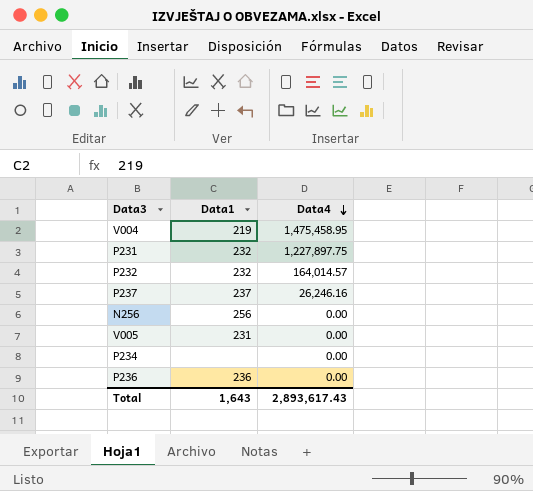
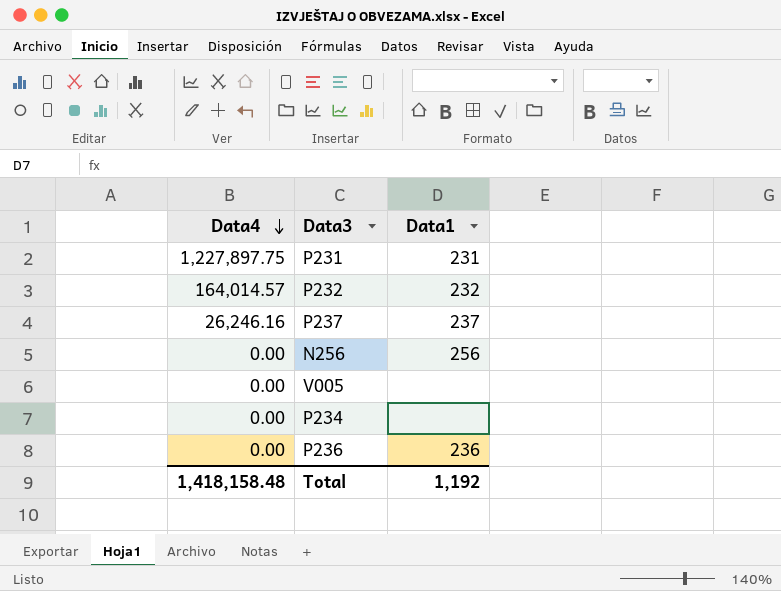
column Data4 | position: 3 -> 1
row V004: 219 | 1,475,458.95 -> none
P231 | Data1: 232 -> 231
V005 | Data1: 231 -> none
Total | Data4: 2,893,617.43 -> 1,418,158.48
Total | Data1: 1,643 -> 1,192

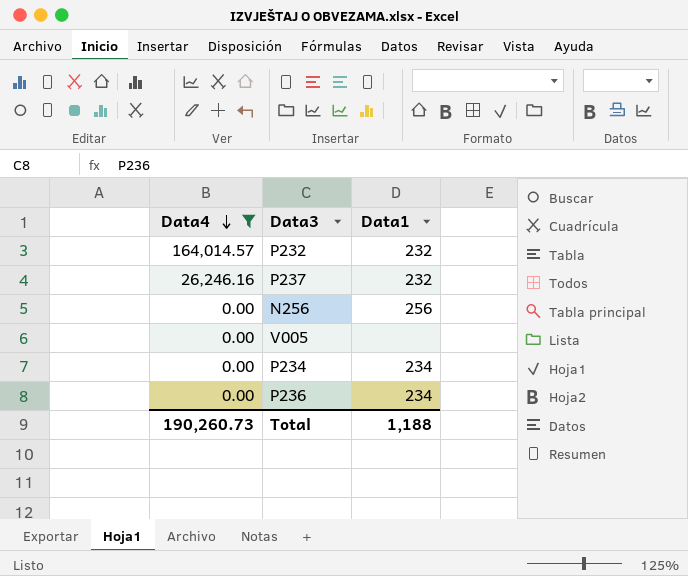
filter: none -> Data4 != 1,227,897.75
P237 | Data1: 237 -> 232
P234 | Data1: none -> 234
P236 | Data1: 236 -> 234
Total | Data4: 1,418,158.48 -> 190,260.73
Total | Data1: 1,192 -> 1,188

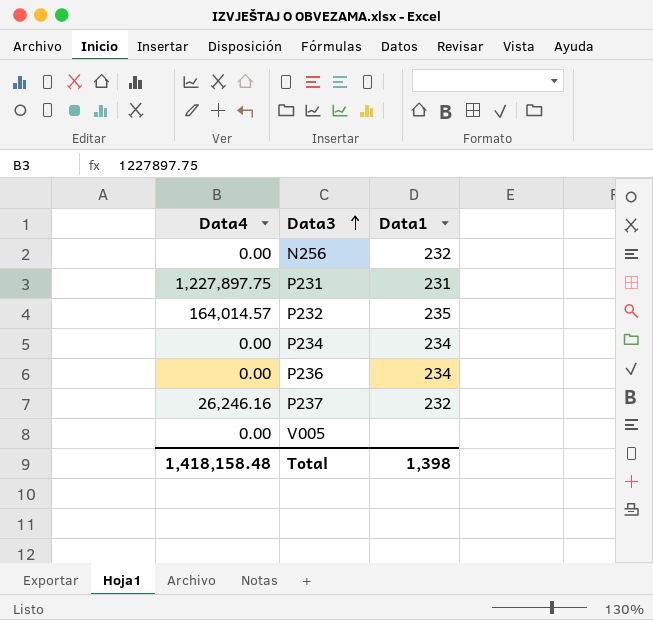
filter: Data4 != 1,227,897.75 -> none
row order: Data4 descending -> Data3 ascending
N256 | Data1: 256 -> 232
P232 | Data1: 232 -> 235
Total | Data4: 190,260.73 -> 1,418,158.48
Total | Data1: 1,188 -> 1,398

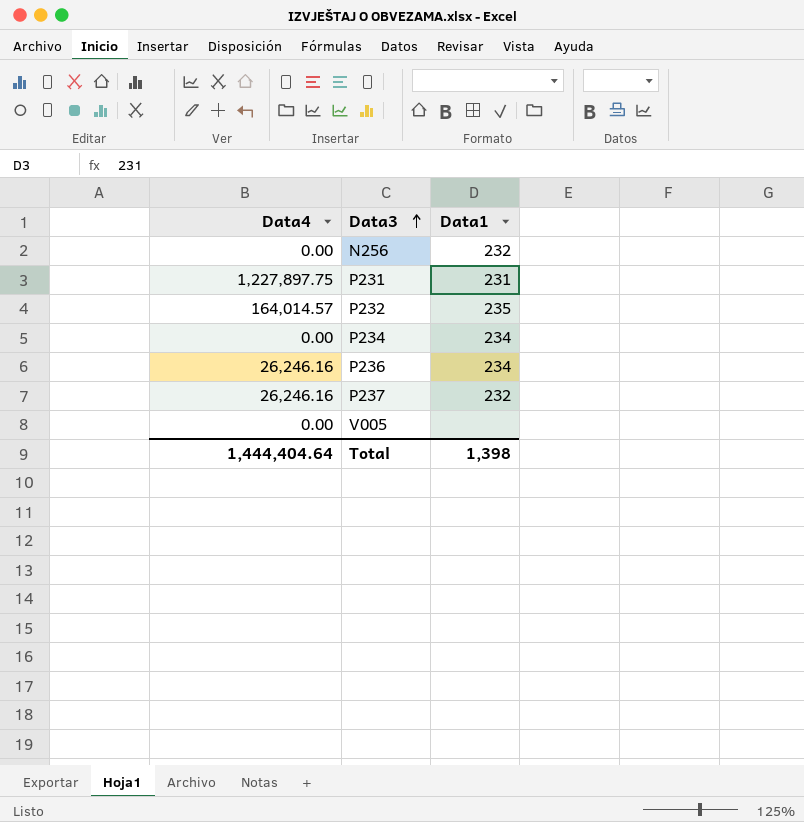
P236 | Data4: 0.00 -> 26,246.16
Total | Data4: 1,418,158.48 -> 1,444,404.64

